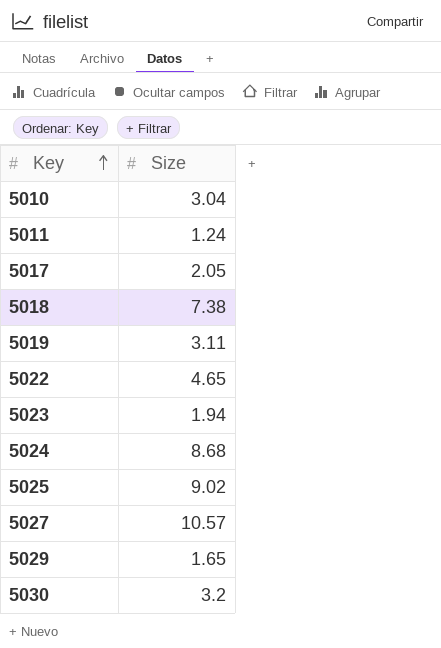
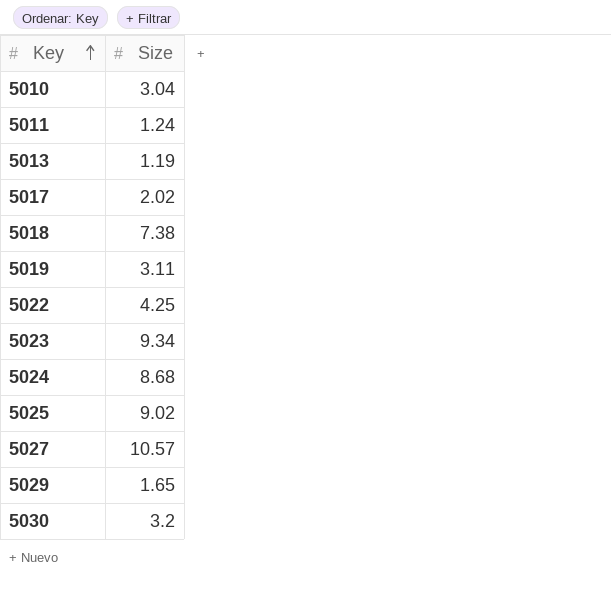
row 5013: none -> 1.19
5017 | Size: 2.05 -> 2.02
5022 | Size: 4.65 -> 4.25
5023 | Size: 1.94 -> 9.34

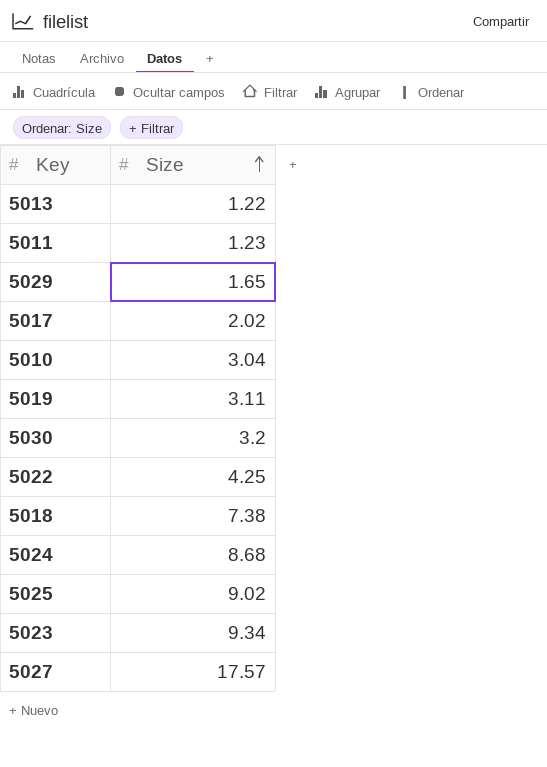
row order: Key ascending -> Size ascending
5013 | Size: 1.19 -> 1.22
5011 | Size: 1.24 -> 1.23
5027 | Size: 10.57 -> 17.57

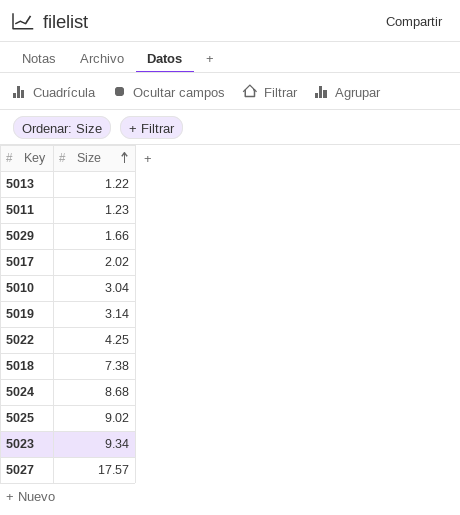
row 5030: 3.2 -> none
5029 | Size: 1.65 -> 1.66
5019 | Size: 3.11 -> 3.14

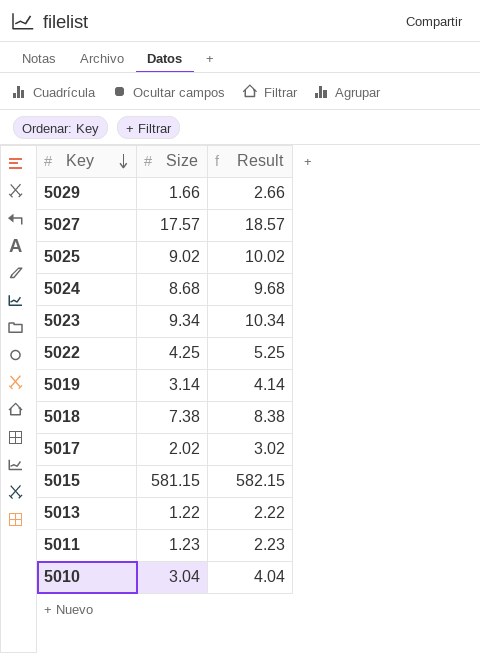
row order: Size ascending -> Key descending
column Result | formula: none -> [Size] + 1
row 5015: none -> 581.15 | 582.15

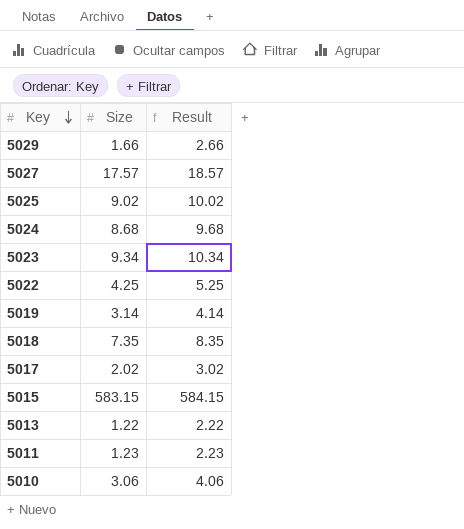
5018 | Size: 7.38 -> 7.35
5018 | Result: 8.38 -> 8.35
5015 | Size: 581.15 -> 583.15
5015 | Result: 582.15 -> 584.15
5010 | Size: 3.04 -> 3.06
5010 | Result: 4.04 -> 4.06

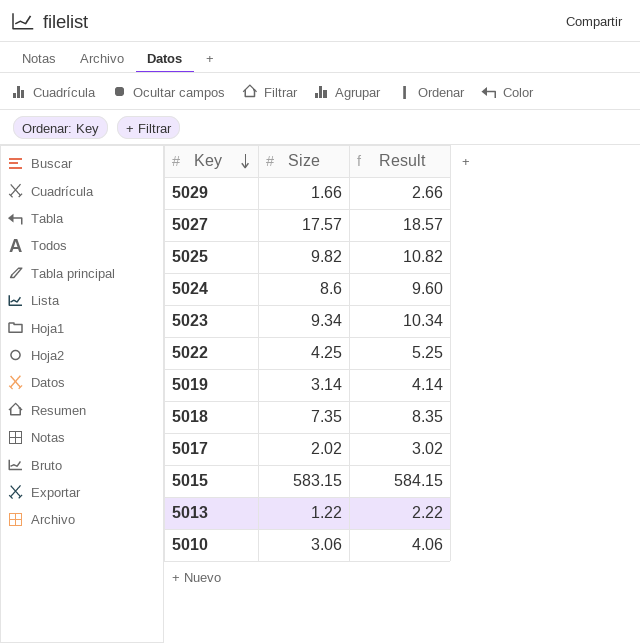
row 5011: 1.23 | 2.23 -> none
5025 | Size: 9.02 -> 9.82
5025 | Result: 10.02 -> 10.82
5024 | Size: 8.68 -> 8.6
5024 | Result: 9.68 -> 9.60

